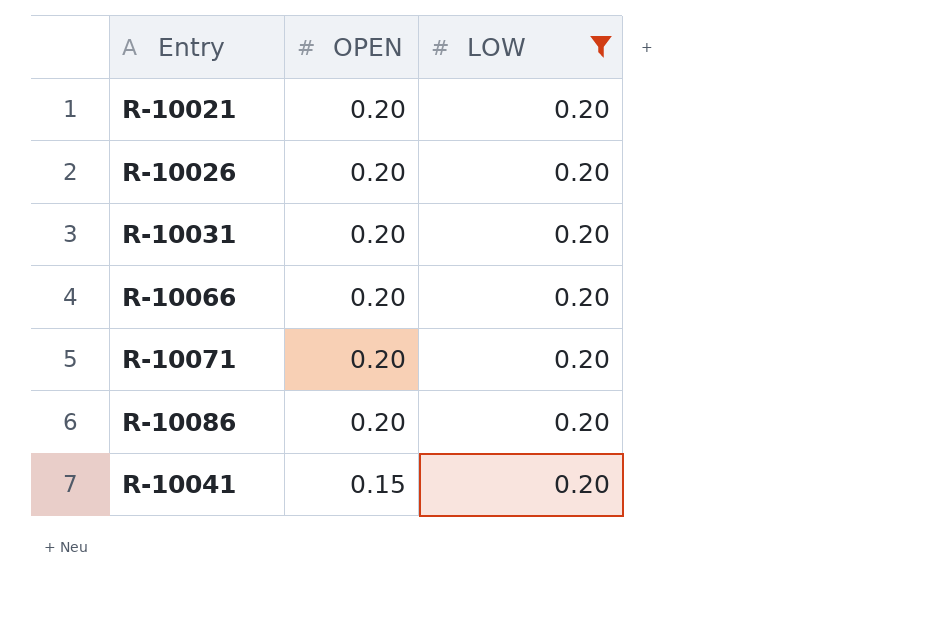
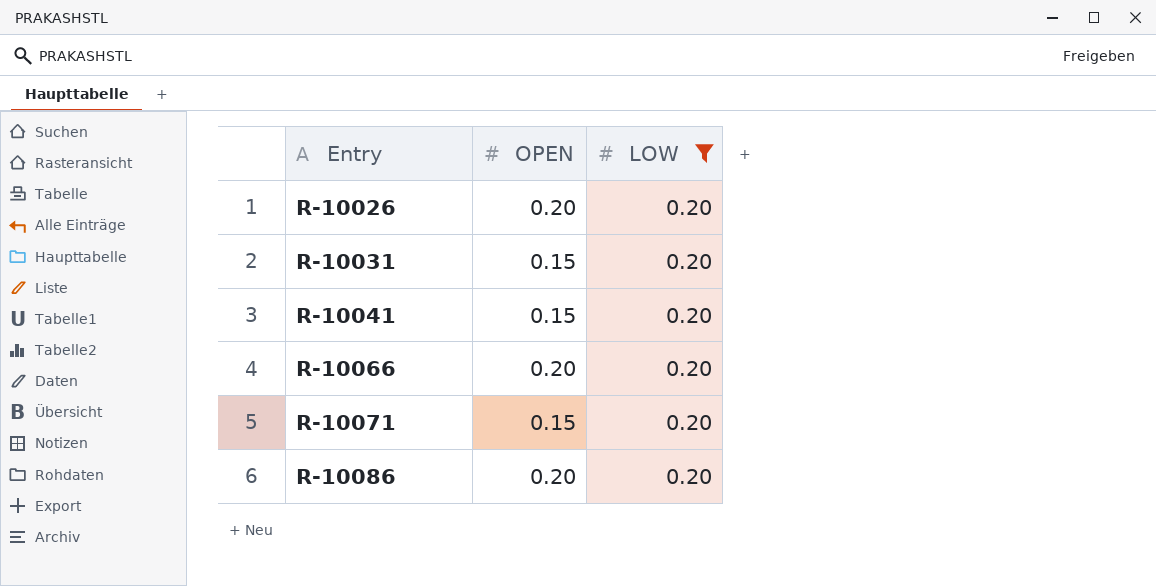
row order: OPEN descending -> Entry ascending
row R-10021: 0.20 | 0.20 -> none
R-10031 | OPEN: 0.20 -> 0.15
R-10071 | OPEN: 0.20 -> 0.15

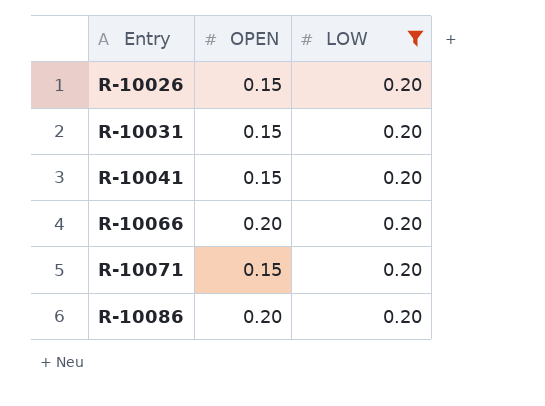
R-10026 | OPEN: 0.20 -> 0.15

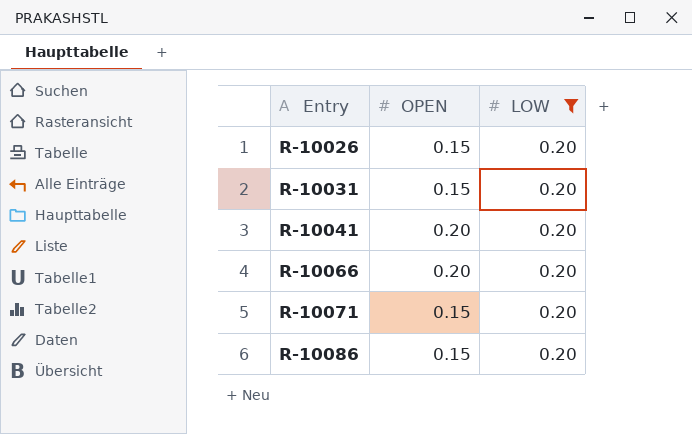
R-10041 | OPEN: 0.15 -> 0.20
R-10086 | OPEN: 0.20 -> 0.15

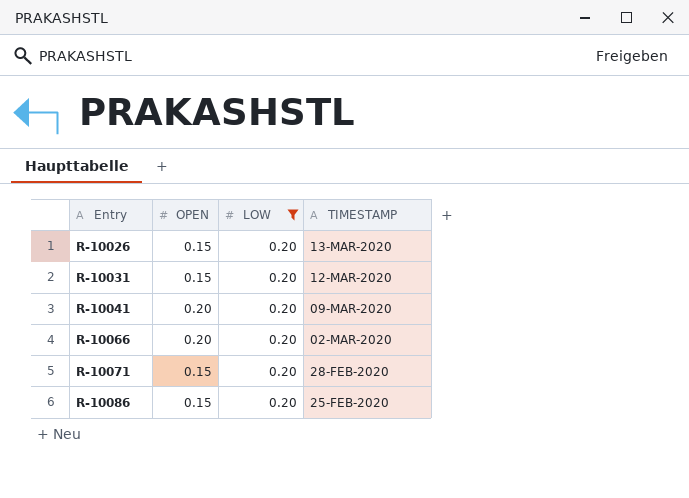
column TIMESTAMP | position: none -> 4

